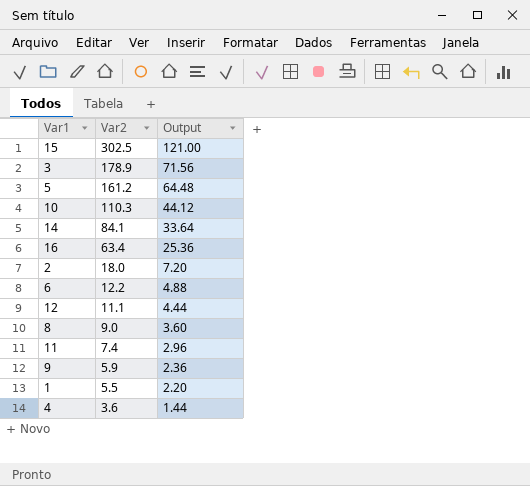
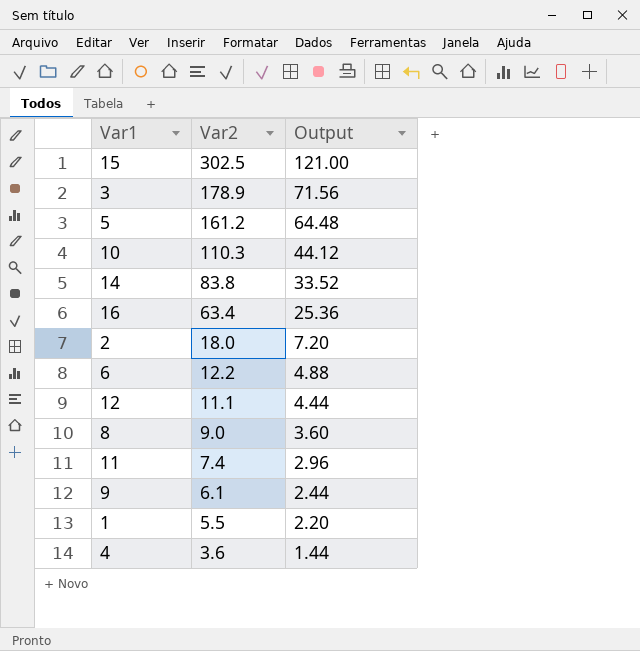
14 | Var2: 84.1 -> 83.8
14 | Output: 33.64 -> 33.52
9 | Var2: 5.9 -> 6.1
9 | Output: 2.36 -> 2.44

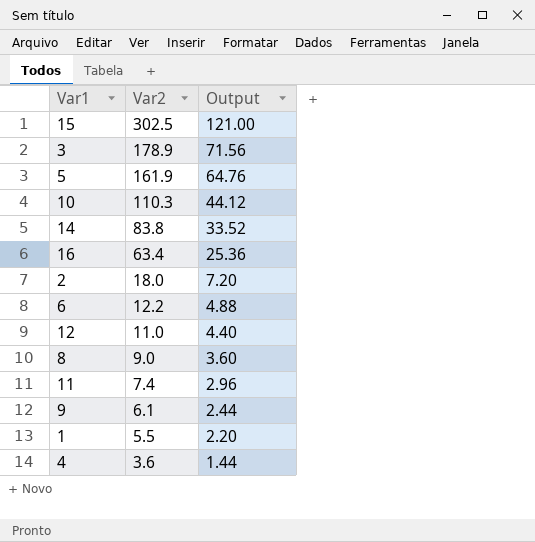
5 | Var2: 161.2 -> 161.9
5 | Output: 64.48 -> 64.76
12 | Var2: 11.1 -> 11.0
12 | Output: 4.44 -> 4.40

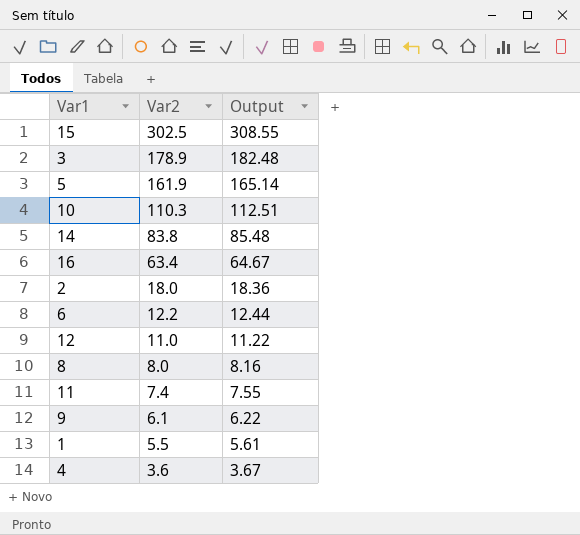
column Output | formula: [Var2] * 0.4 -> [Var2] * 1.02
8 | Var2: 9.0 -> 8.0

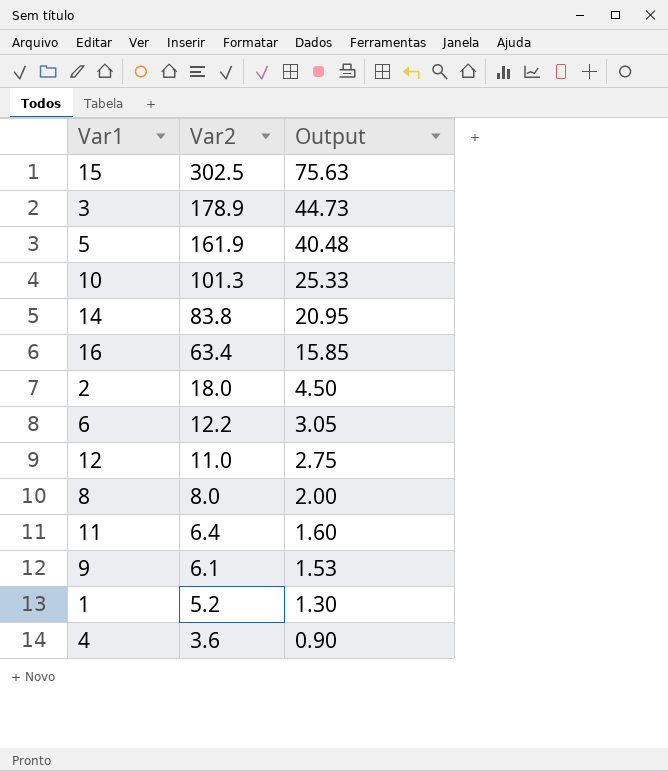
column Output | formula: [Var2] * 1.02 -> [Var2] * 0.25
10 | Var2: 110.3 -> 101.3
11 | Var2: 7.4 -> 6.4
1 | Var2: 5.5 -> 5.2

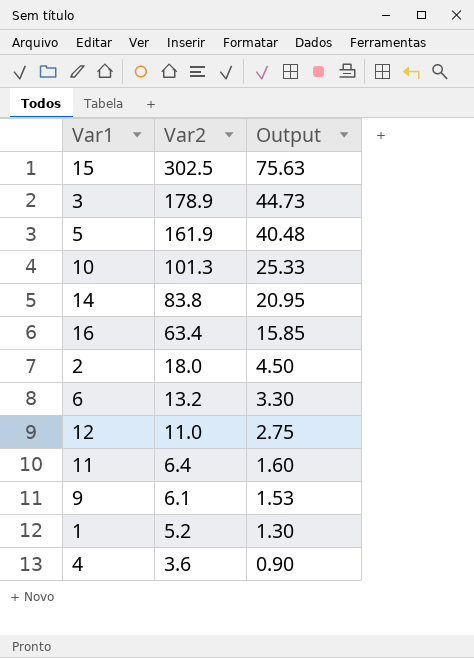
row 8: 8.0 | 2.00 -> none
6 | Var2: 12.2 -> 13.2
6 | Output: 3.05 -> 3.30

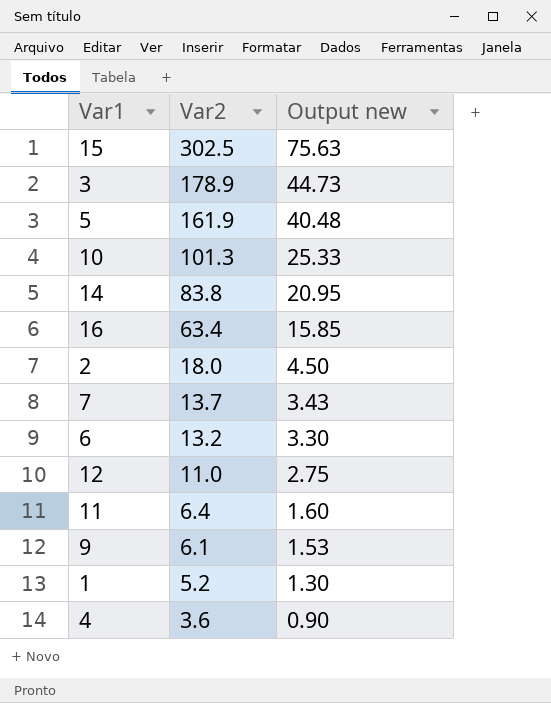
column name: Output -> Output new
row 7: none -> 13.7 | 3.43

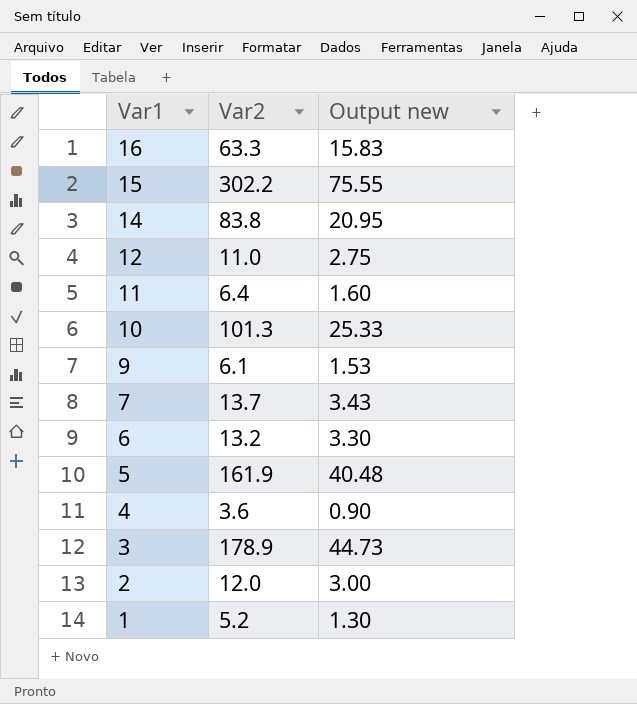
row order: Var2 descending -> Var1 descending
16 | Var2: 63.4 -> 63.3
16 | Output new: 15.85 -> 15.83
15 | Var2: 302.5 -> 302.2
15 | Output new: 75.63 -> 75.55
2 | Var2: 18.0 -> 12.0
2 | Output new: 4.50 -> 3.00

